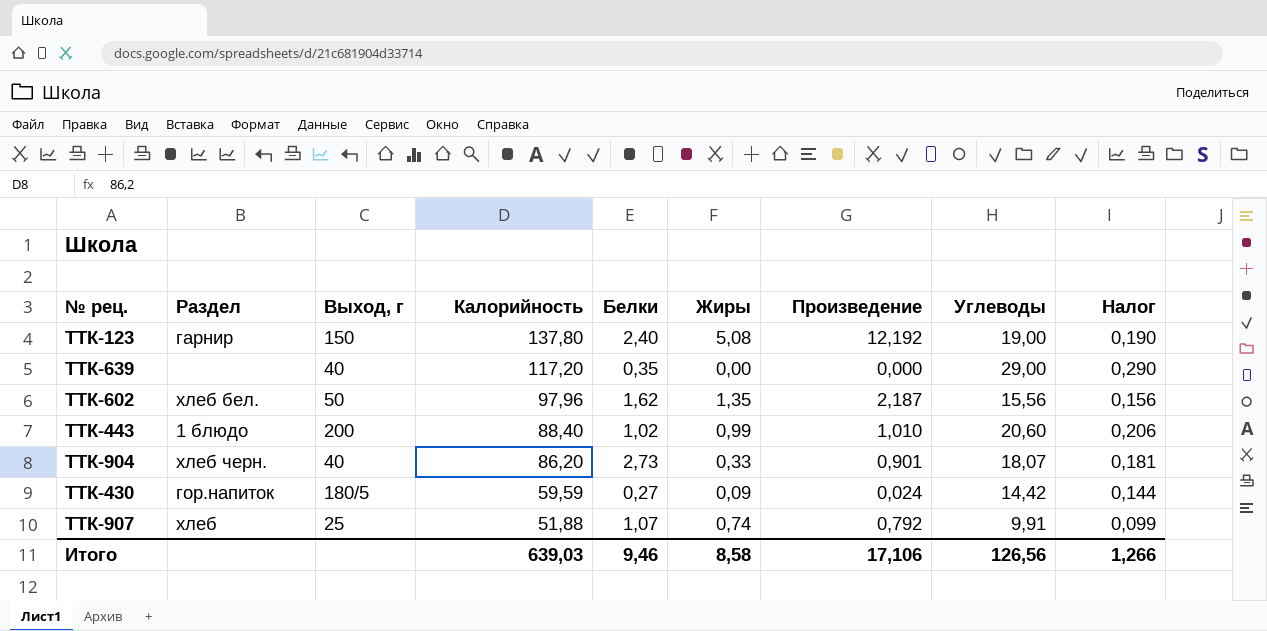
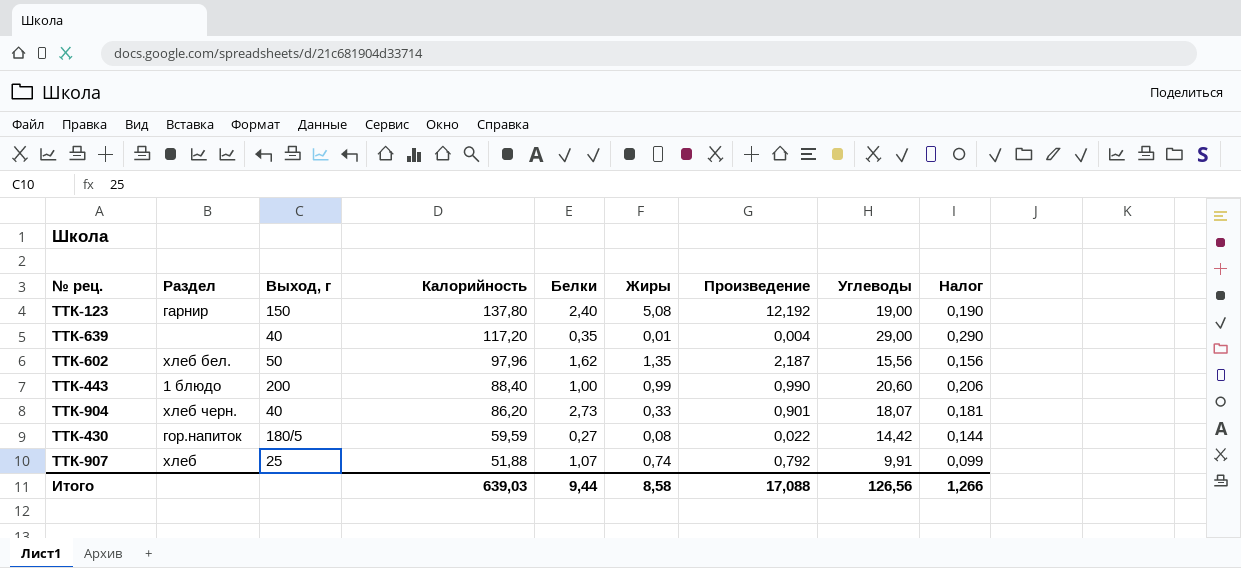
ТТК-639 | Жиры: 0,00 -> 0,01
ТТК-639 | Произведение: 0,000 -> 0,004
ТТК-443 | Белки: 1,02 -> 1,00
ТТК-443 | Произведение: 1,010 -> 0,990
ТТК-430 | Жиры: 0,09 -> 0,08
ТТК-430 | Произведение: 0,024 -> 0,022
Итого | Белки: 9,46 -> 9,44
Итого | Произведение: 17,106 -> 17,088

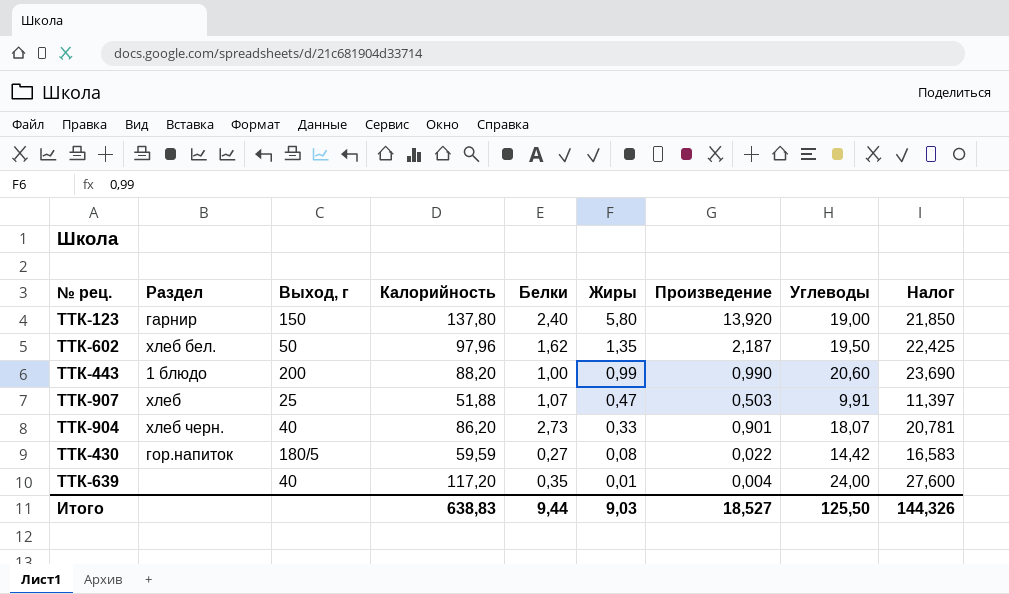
row order: Калорийность descending -> Жиры descending
column Налог | formula: [Углеводы] * 0,01 -> [Углеводы] * 1,15
ТТК-123 | Жиры: 5,08 -> 5,80
ТТК-123 | Произведение: 12,192 -> 13,920
ТТК-602 | Углеводы: 15,56 -> 19,50
ТТК-443 | Калорийность: 88,40 -> 88,20
ТТК-907 | Жиры: 0,74 -> 0,47
ТТК-907 | Произведение: 0,792 -> 0,503
ТТК-639 | Углеводы: 29,00 -> 24,00
Итого | Калорийность: 639,03 -> 638,83
Итого | Жиры: 8,58 -> 9,03
Итого | Произведение: 17,088 -> 18,527
Итого | Углеводы: 126,56 -> 125,50
Итого | Налог: 1,266 -> 144,326

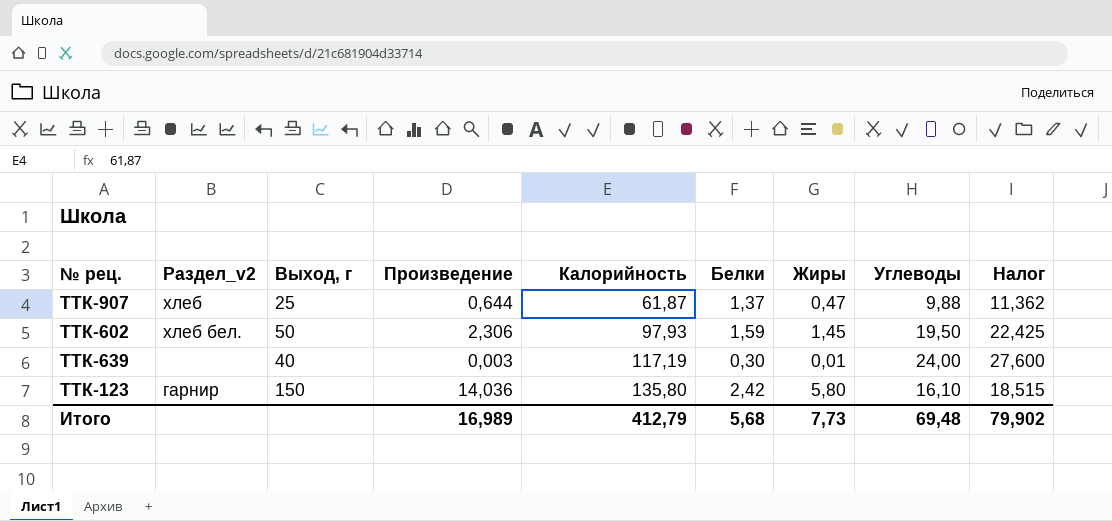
row order: Жиры descending -> Калорийность ascending
column name: Раздел -> Раздел_v2
column Произведение | position: 7 -> 4
row ТТК-443: 1 блюдо | 200 | 88,20 | 1,00 | 0,99 | 0,990 | 20,60 | 23,690 -> none
row ТТК-904: хлеб черн. | 40 | 86,20 | 2,73 | 0,33 | 0,901 | 18,07 | 20,781 -> none
row ТТК-430: гор.напиток | 180/5 | 59,59 | 0,27 | 0,08 | 0,022 | 14,42 | 16,583 -> none
ТТК-907 | Произведение: 0,503 -> 0,644
ТТК-907 | Калорийность: 51,88 -> 61,87
ТТК-907 | Белки: 1,07 -> 1,37
ТТК-907 | Углеводы: 9,91 -> 9,88
ТТК-907 | Налог: 11,397 -> 11,362
ТТК-602 | Произведение: 2,187 -> 2,306
ТТК-602 | Калорийность: 97,96 -> 97,93
ТТК-602 | Белки: 1,62 -> 1,59
ТТК-602 | Жиры: 1,35 -> 1,45
ТТК-639 | Произведение: 0,004 -> 0,003
ТТК-639 | Калорийность: 117,20 -> 117,19
ТТК-639 | Белки: 0,35 -> 0,30
ТТК-123 | Произведение: 13,920 -> 14,036
ТТК-123 | Калорийность: 137,80 -> 135,80
ТТК-123 | Белки: 2,40 -> 2,42
ТТК-123 | Углеводы: 19,00 -> 16,10
ТТК-123 | Налог: 21,850 -> 18,515
Итого | Произведение: 18,527 -> 16,989
Итого | Калорийность: 638,83 -> 412,79
Итого | Белки: 9,44 -> 5,68
Итого | Жиры: 9,03 -> 7,73
Итого | Углеводы: 125,50 -> 69,48
Итого | Налог: 144,326 -> 79,902

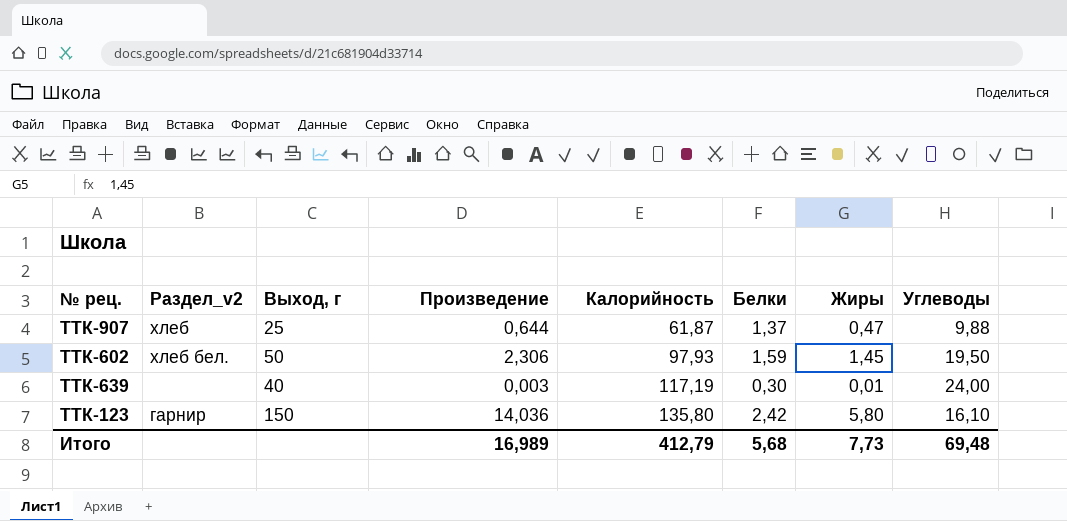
column Налог | formula: [Углеводы] * 1,15 -> none

